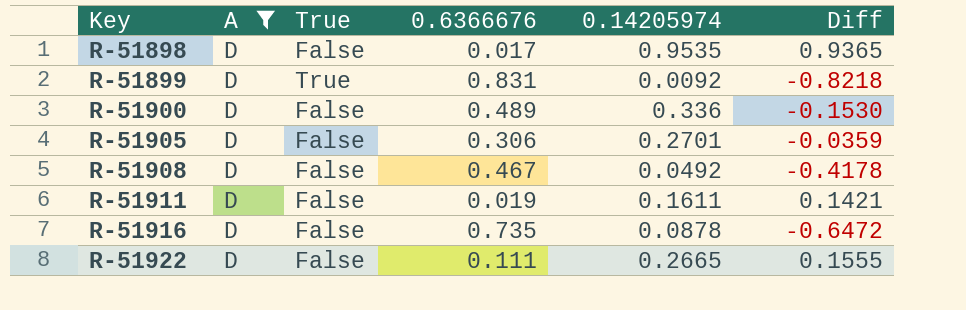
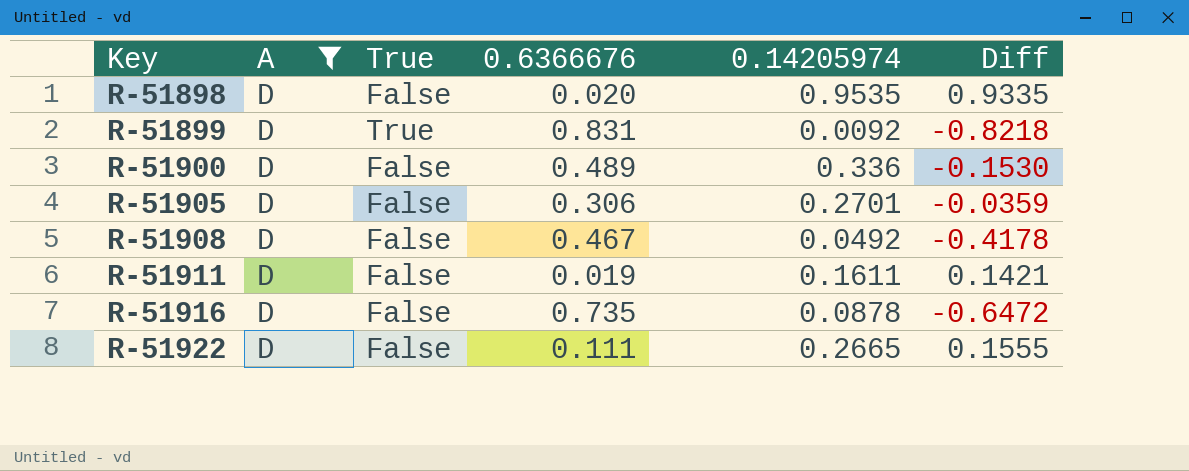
R-51898 | 0.6366676: 0.017 -> 0.020
R-51898 | Diff: 0.9365 -> 0.9335

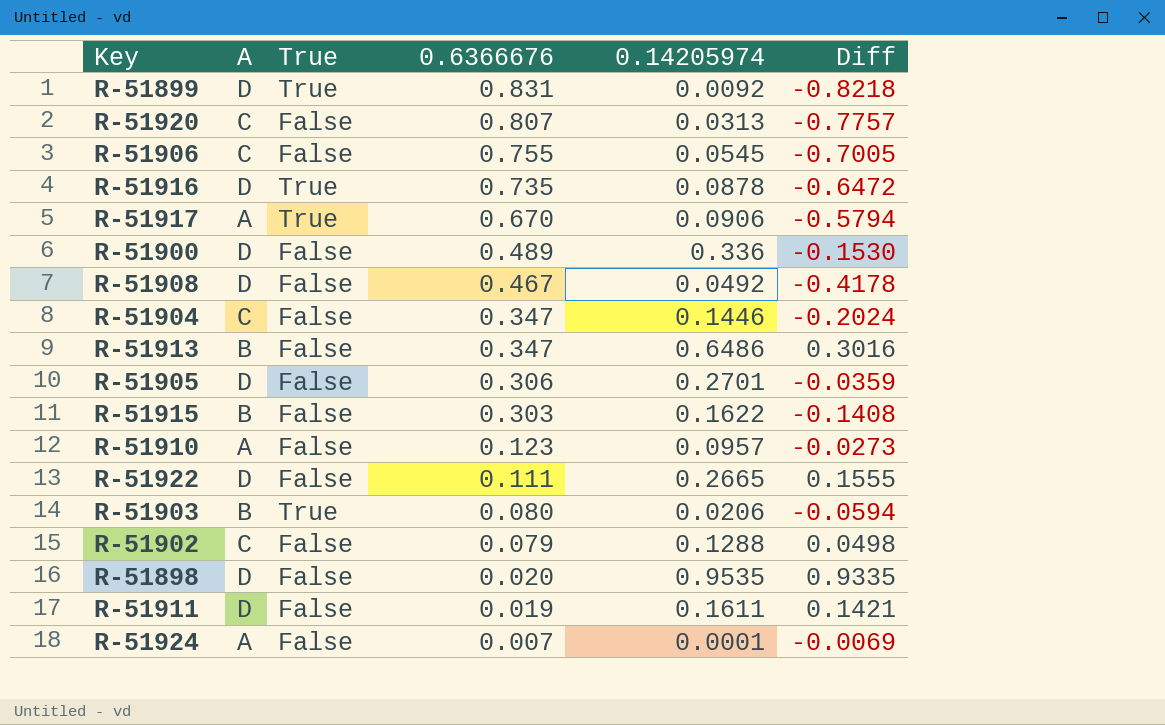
filter: A = D -> none
row order: Key ascending -> 0.6366676 descending
R-51916 | True: False -> True

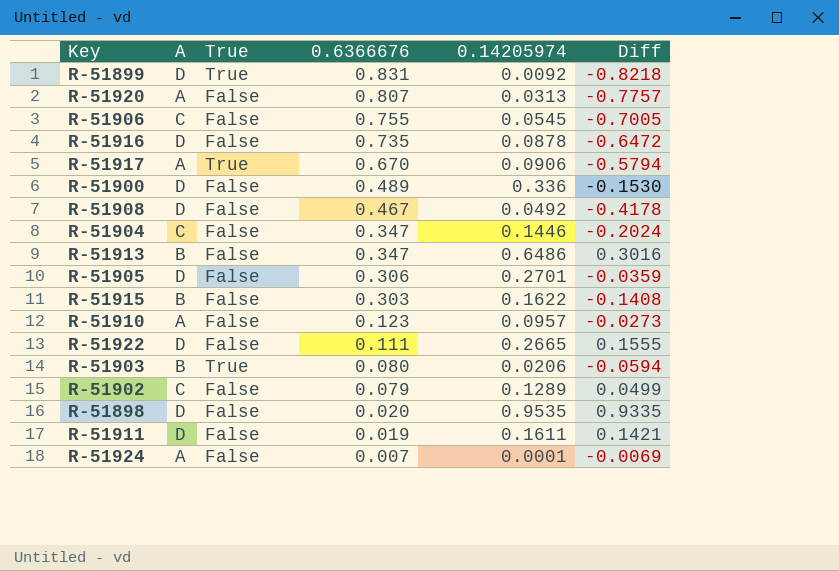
R-51920 | A: C -> A
R-51916 | True: True -> False
R-51902 | 0.14205974: 0.1288 -> 0.1289
R-51902 | Diff: 0.0498 -> 0.0499

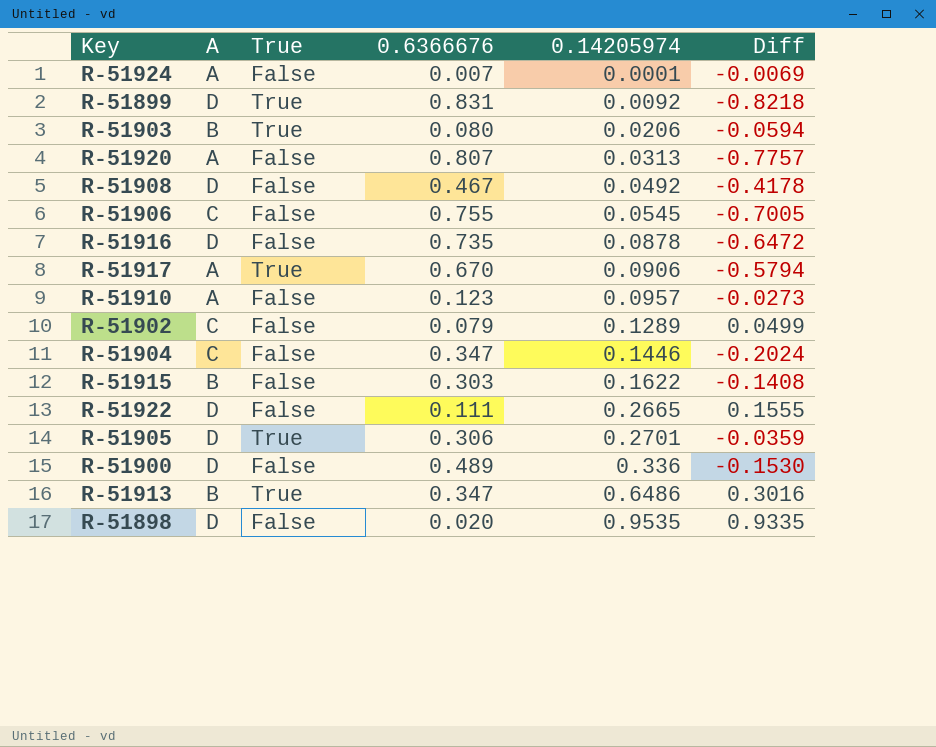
row order: 0.6366676 descending -> 0.14205974 ascending
row R-51911: D | False | 0.019 | 0.1611 | 0.1421 -> none
R-51905 | True: False -> True
R-51913 | True: False -> True

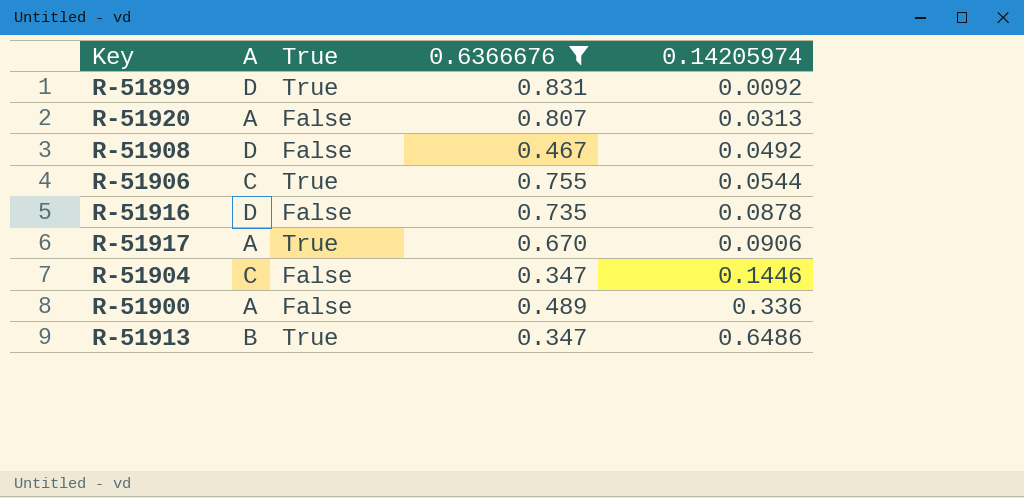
filter: none -> 0.6366676 >= 0.347
column Diff | formula: [0.14205974] - [0.6366676] -> none
R-51906 | True: False -> True
R-51906 | 0.14205974: 0.0545 -> 0.0544
R-51900 | A: D -> A

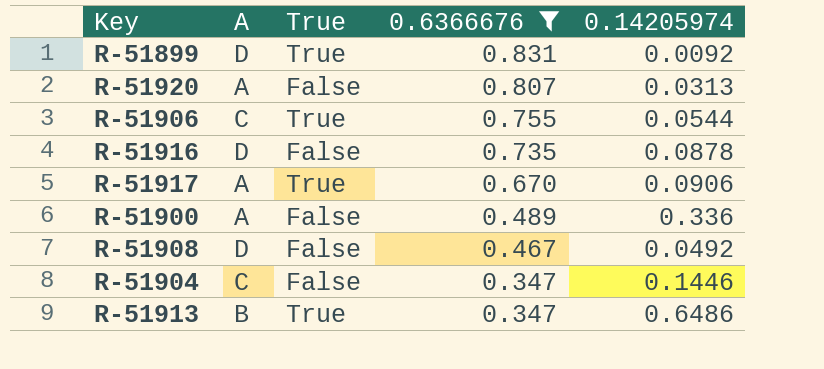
row order: 0.14205974 ascending -> 0.6366676 descending

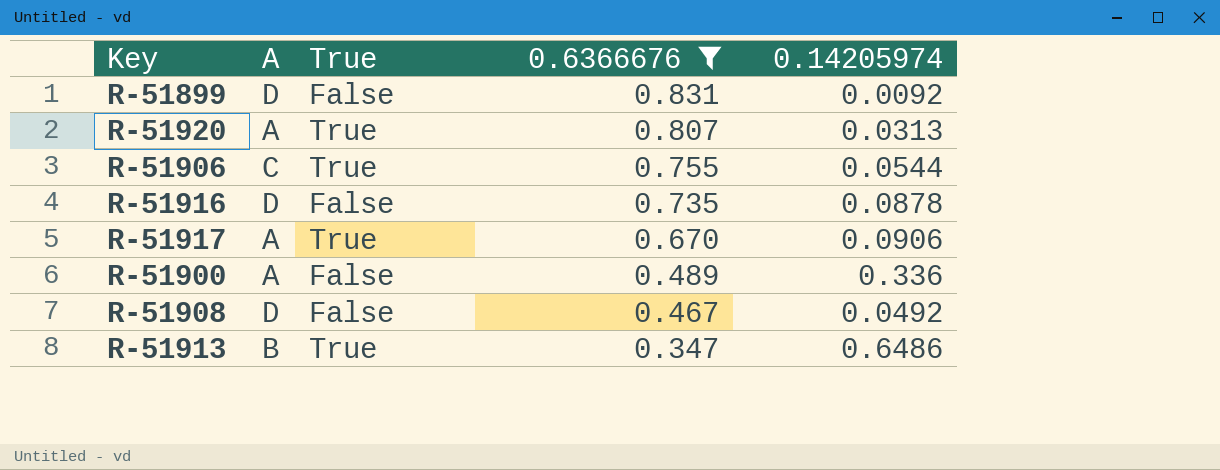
row R-51904: C | False | 0.347 | 0.1446 -> none
R-51899 | True: True -> False
R-51920 | True: False -> True

